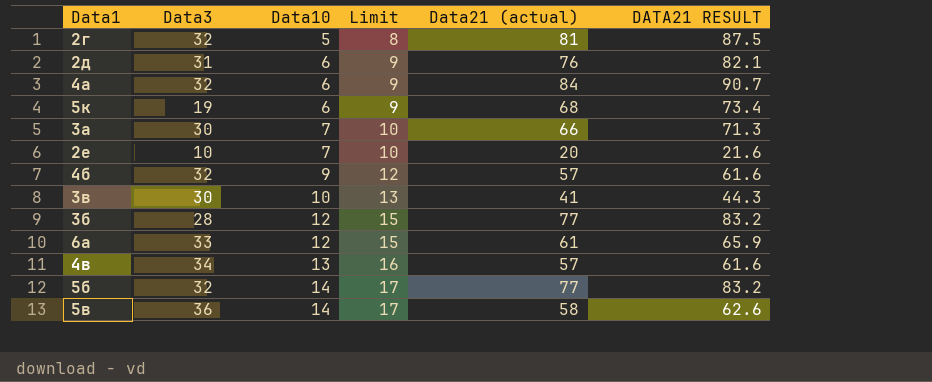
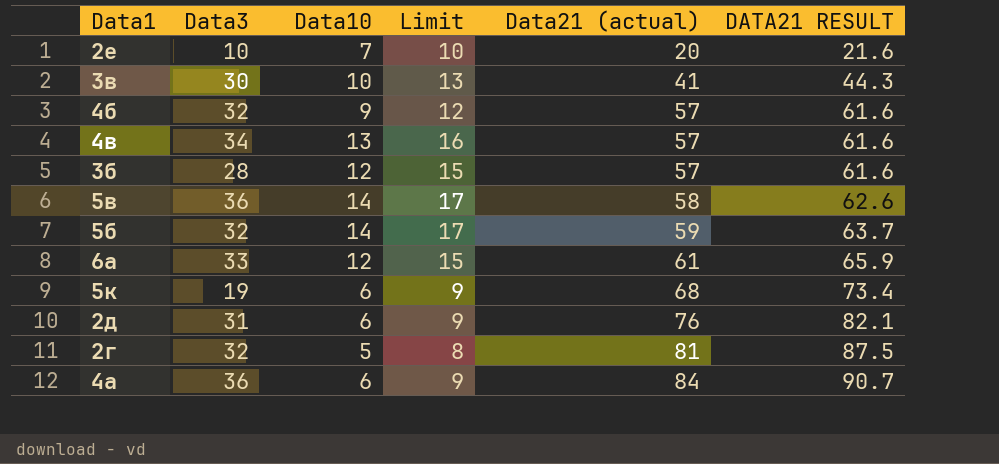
row order: Data10 ascending -> Data21 (actual) ascending
row 3а: 30 | 7 | 10 | 66 | 71.3 -> none
3б | Data21 (actual): 77 -> 57
3б | DATA21 RESULT: 83.2 -> 61.6
5б | Data21 (actual): 77 -> 59
5б | DATA21 RESULT: 83.2 -> 63.7
4а | Data3: 32 -> 36

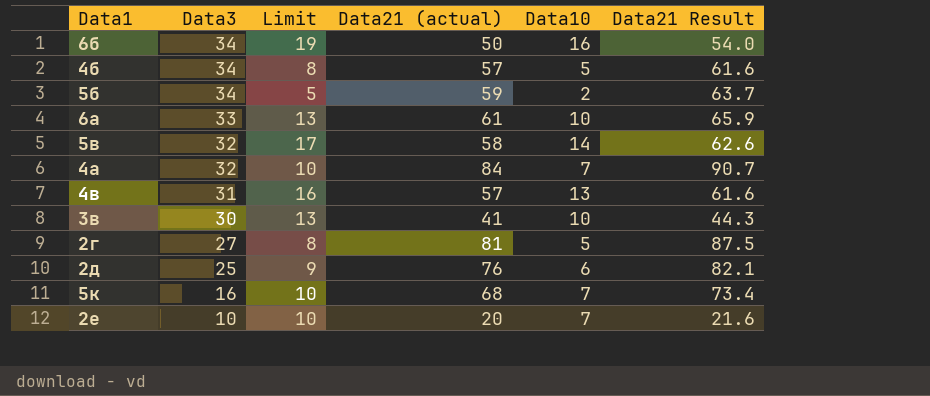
row order: Data21 (actual) ascending -> Data3 descending
column Data10 | position: 3 -> 5
column name: DATA21 RESULT -> Data21 Result
row 3б: 28 | 12 | 15 | 57 | 61.6 -> none
row 6б: none -> 34 | 19 | 50 | 16 | 54.0
4б | Data3: 32 -> 34
4б | Limit: 12 -> 8
4б | Data10: 9 -> 5
5б | Data3: 32 -> 34
5б | Limit: 17 -> 5
5б | Data10: 14 -> 2
6а | Limit: 15 -> 13
6а | Data10: 12 -> 10
5в | Data3: 36 -> 32
4а | Data3: 36 -> 32
4а | Limit: 9 -> 10
4а | Data10: 6 -> 7
4в | Data3: 34 -> 31
2г | Data3: 32 -> 27
2д | Data3: 31 -> 25
5к | Data3: 19 -> 16
5к | Limit: 9 -> 10
5к | Data10: 6 -> 7

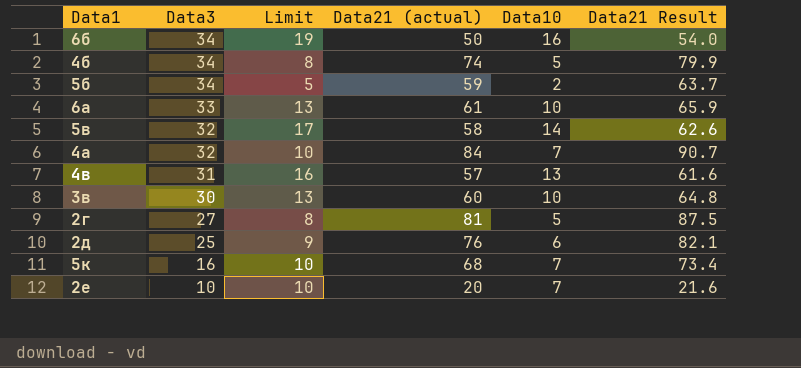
4б | Data21 (actual): 57 -> 74
4б | Data21 Result: 61.6 -> 79.9
3в | Data21 (actual): 41 -> 60
3в | Data21 Result: 44.3 -> 64.8

